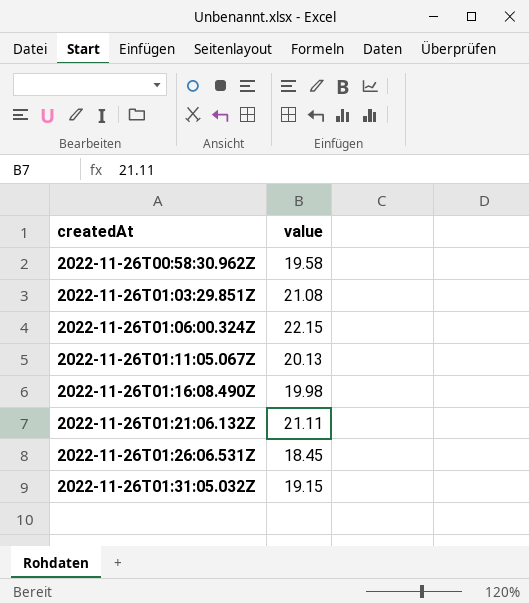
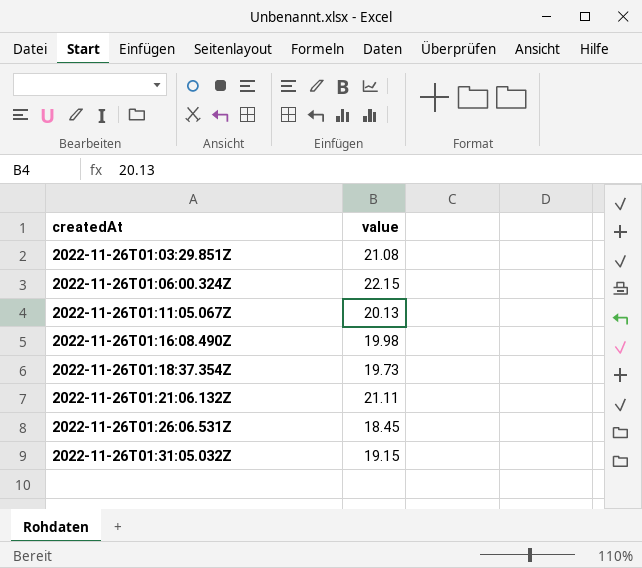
row 2022-11-26T00:58:30.962Z: 19.58 -> none
row 2022-11-26T01:18:37.354Z: none -> 19.73

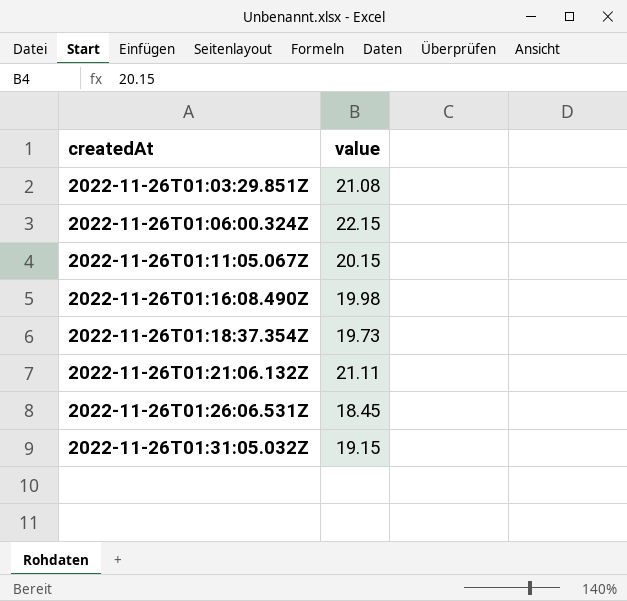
2022-11-26T01:11:05.067Z | value: 20.13 -> 20.15

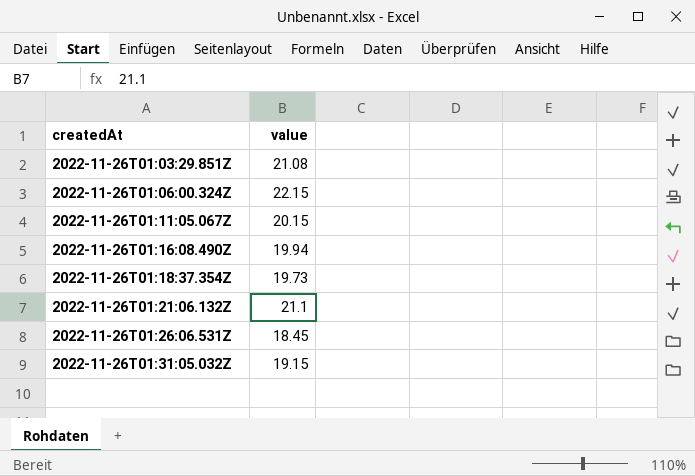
2022-11-26T01:16:08.490Z | value: 19.98 -> 19.94
2022-11-26T01:21:06.132Z | value: 21.11 -> 21.1

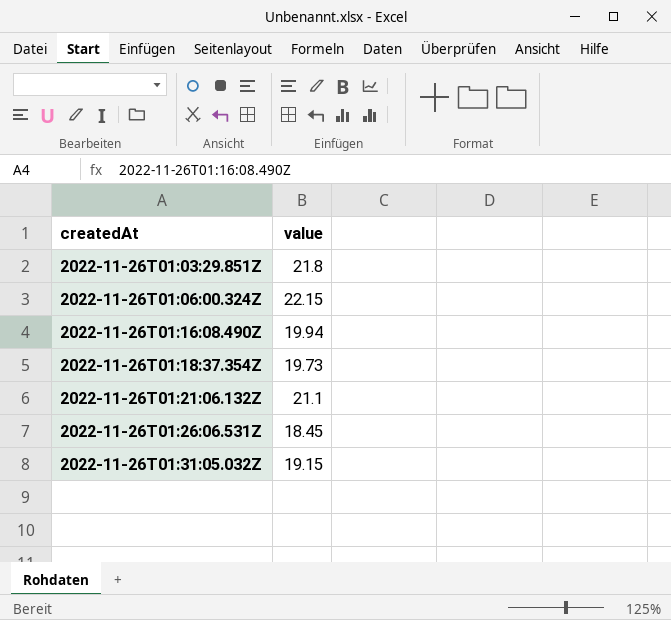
row 2022-11-26T01:11:05.067Z: 20.15 -> none
2022-11-26T01:03:29.851Z | value: 21.08 -> 21.8

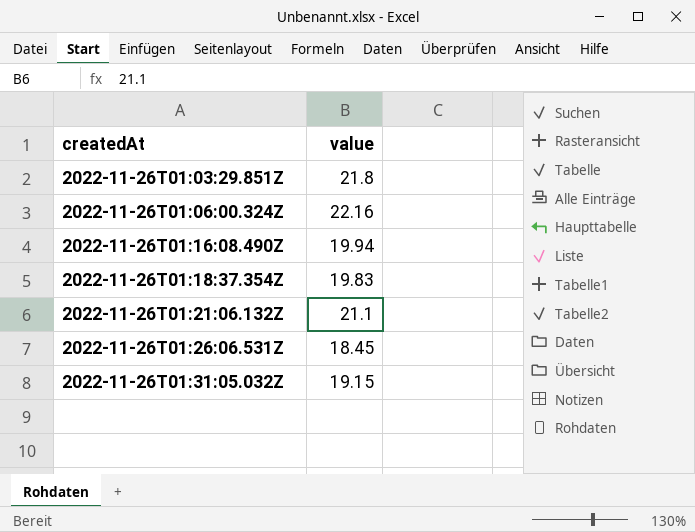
2022-11-26T01:06:00.324Z | value: 22.15 -> 22.16
2022-11-26T01:18:37.354Z | value: 19.73 -> 19.83

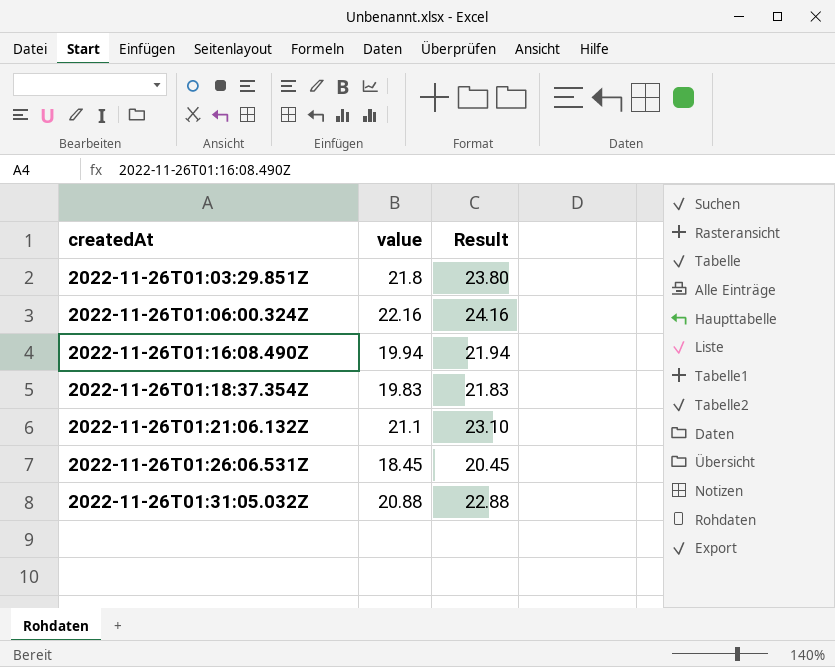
column Result | formula: none -> [value] + 2
2022-11-26T01:31:05.032Z | value: 19.15 -> 20.88

